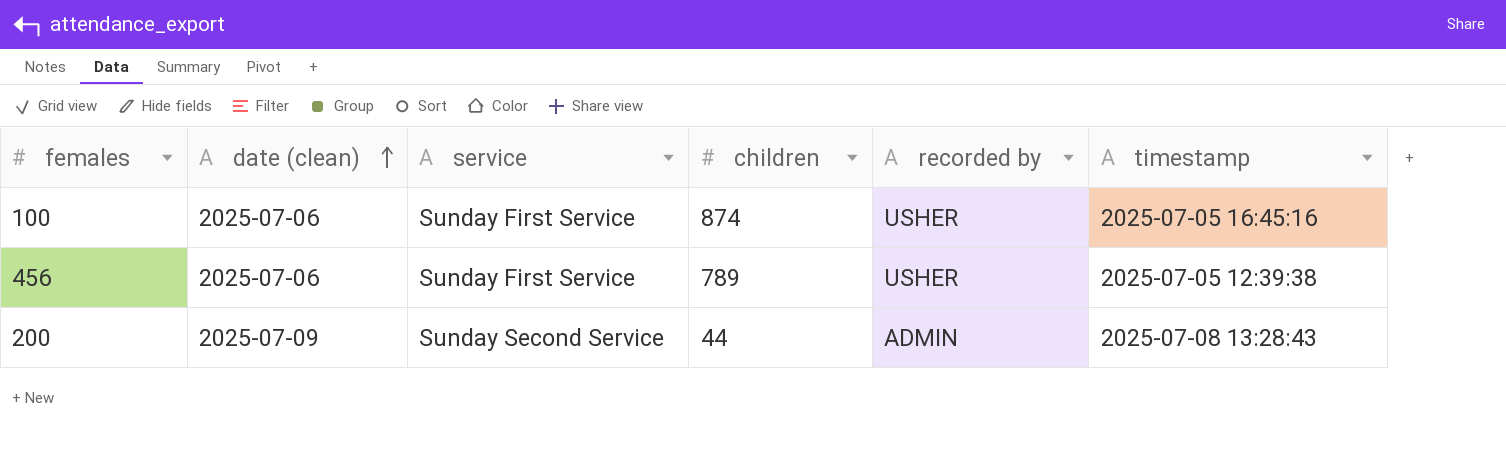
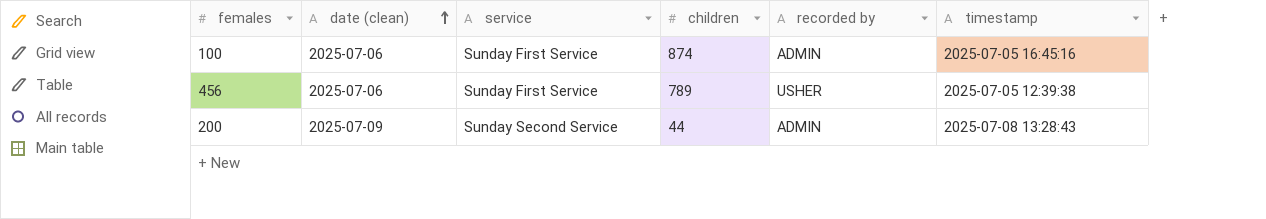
100 | recorded by: USHER -> ADMIN

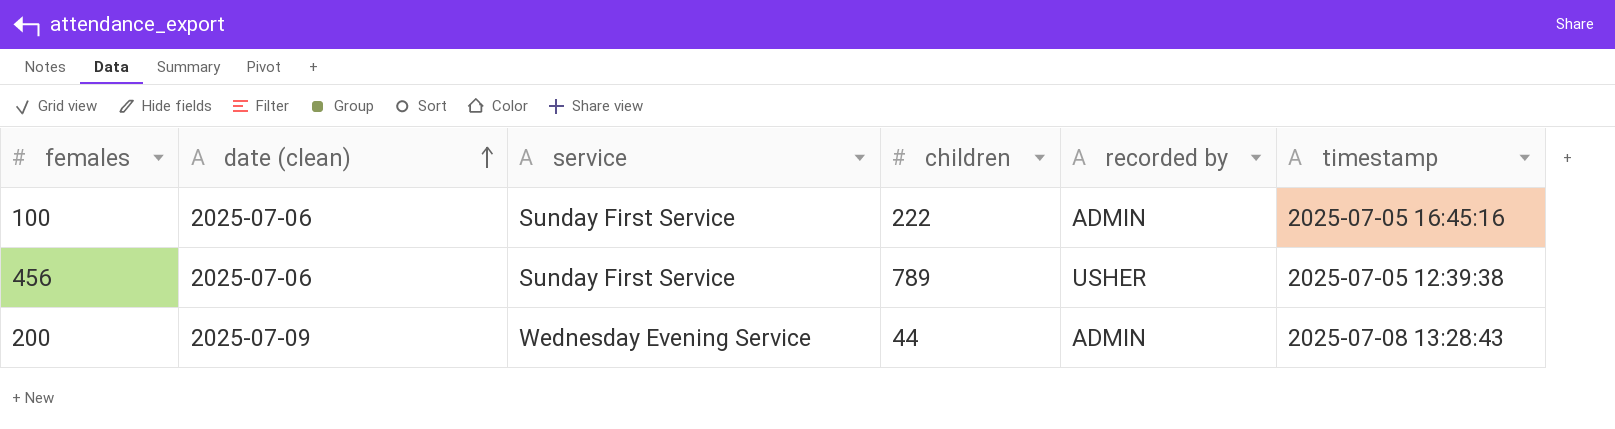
100 | children: 874 -> 222
200 | service: Sunday Second Service -> Wednesday Evening Service

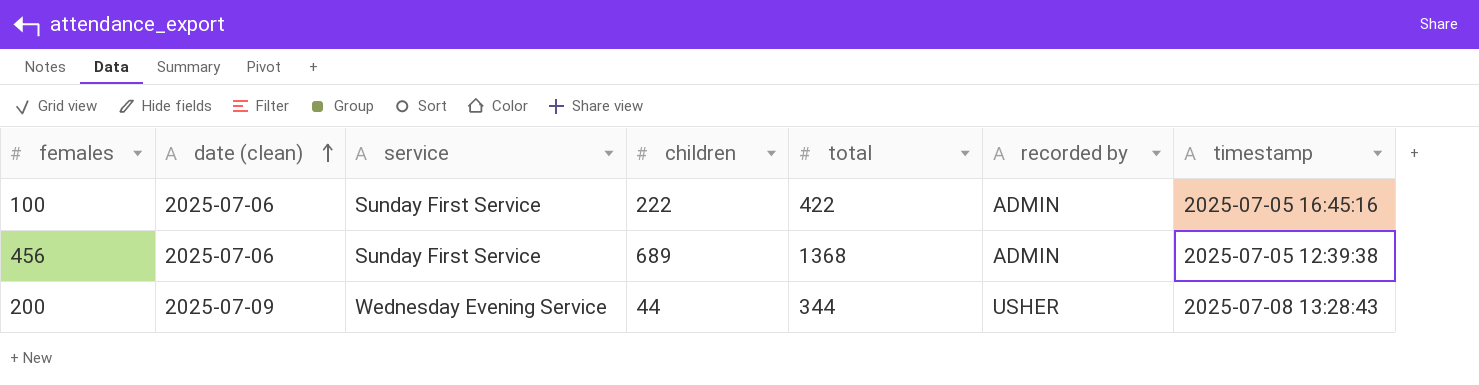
column total | position: none -> 5
456 | children: 789 -> 689
456 | recorded by: USHER -> ADMIN
200 | recorded by: ADMIN -> USHER

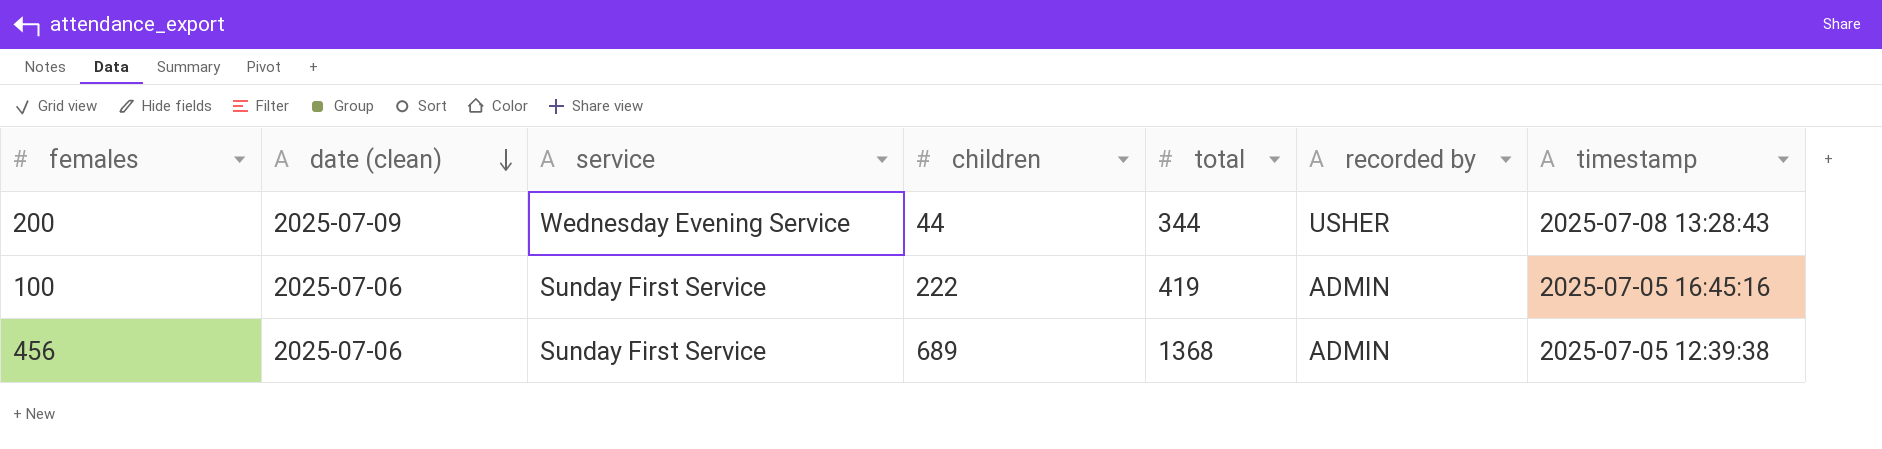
row order: date (clean) ascending -> date (clean) descending
100 | total: 422 -> 419

